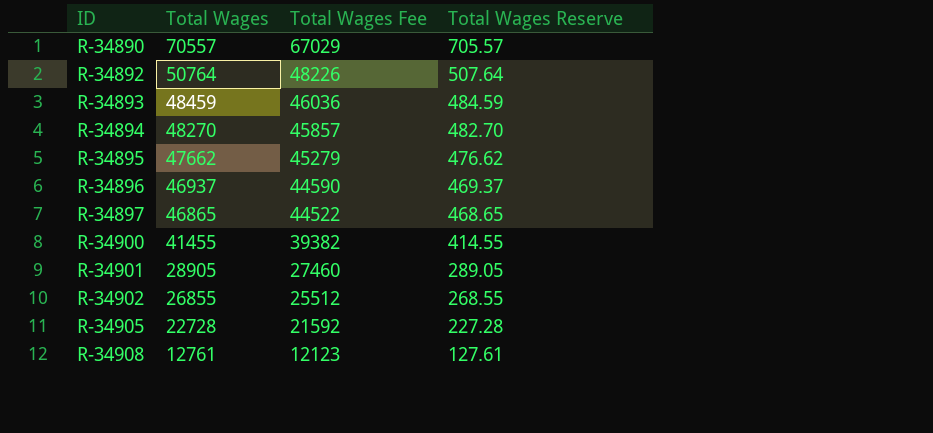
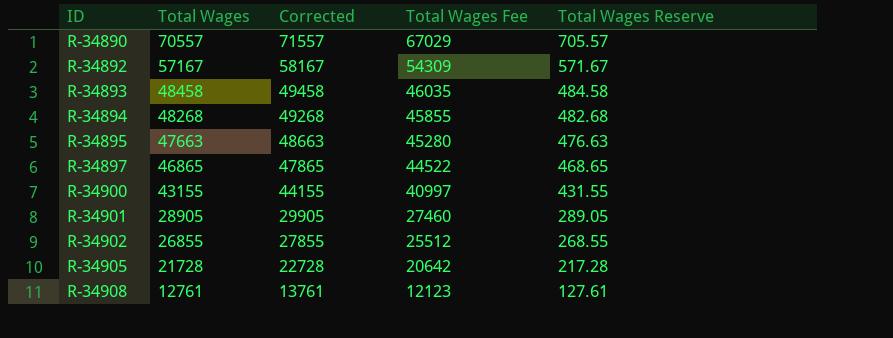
column Corrected | formula: none -> [Total Wages] + 1000
row R-34896: 46937 | 44590 | 469.37 -> none
R-34892 | Total Wages: 50764 -> 57167
R-34892 | Total Wages Fee: 48226 -> 54309
R-34892 | Total Wages Reserve: 507.64 -> 571.67
R-34893 | Total Wages: 48459 -> 48458
R-34893 | Total Wages Fee: 46036 -> 46035
R-34893 | Total Wages Reserve: 484.59 -> 484.58
R-34894 | Total Wages: 48270 -> 48268
R-34894 | Total Wages Fee: 45857 -> 45855
R-34894 | Total Wages Reserve: 482.70 -> 482.68
R-34895 | Total Wages: 47662 -> 47663
R-34895 | Total Wages Fee: 45279 -> 45280
R-34895 | Total Wages Reserve: 476.62 -> 476.63
R-34900 | Total Wages: 41455 -> 43155
R-34900 | Total Wages Fee: 39382 -> 40997
R-34900 | Total Wages Reserve: 414.55 -> 431.55
R-34905 | Total Wages: 22728 -> 21728
R-34905 | Total Wages Fee: 21592 -> 20642
R-34905 | Total Wages Reserve: 227.28 -> 217.28

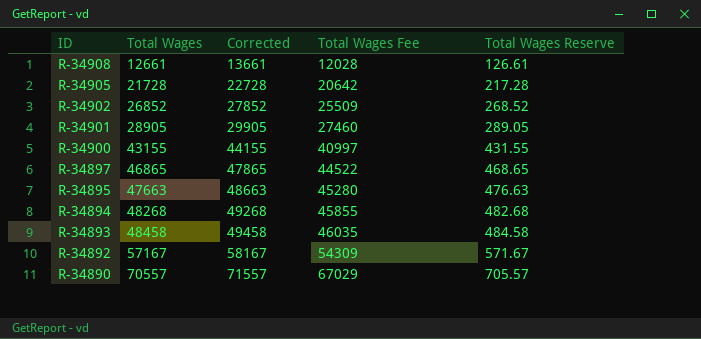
row order: ID ascending -> ID descending
R-34908 | Total Wages: 12761 -> 12661
R-34908 | Corrected: 13761 -> 13661
R-34908 | Total Wages Fee: 12123 -> 12028
R-34908 | Total Wages Reserve: 127.61 -> 126.61
R-34902 | Total Wages: 26855 -> 26852
R-34902 | Corrected: 27855 -> 27852
R-34902 | Total Wages Fee: 25512 -> 25509
R-34902 | Total Wages Reserve: 268.55 -> 268.52

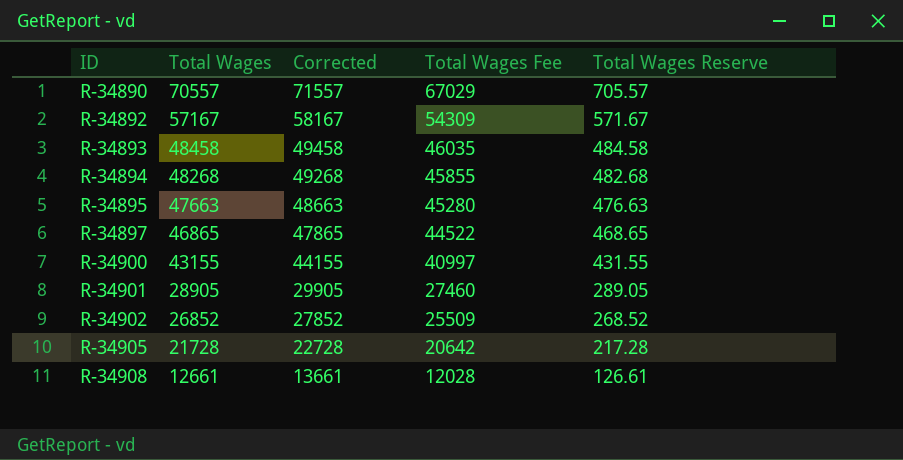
row order: ID descending -> ID ascending

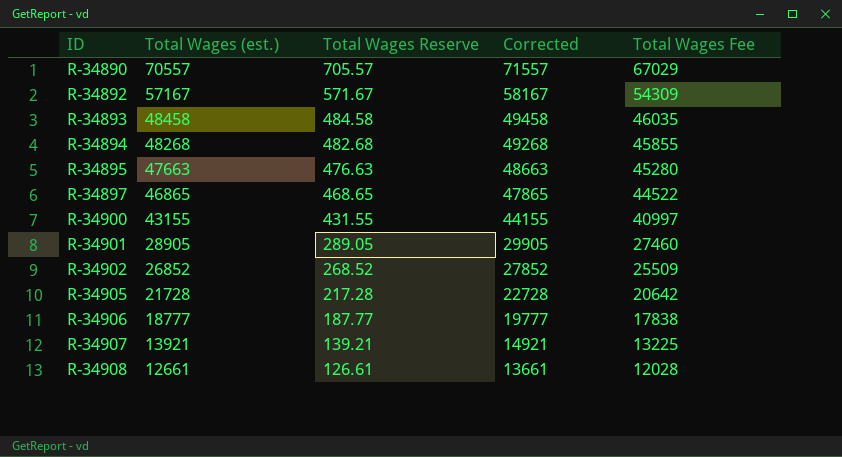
column name: Total Wages -> Total Wages (est.)
column Total Wages Reserve | position: 5 -> 3
row R-34906: none -> 18777 | 187.77 | 19777 | 17838
row R-34907: none -> 13921 | 139.21 | 14921 | 13225

